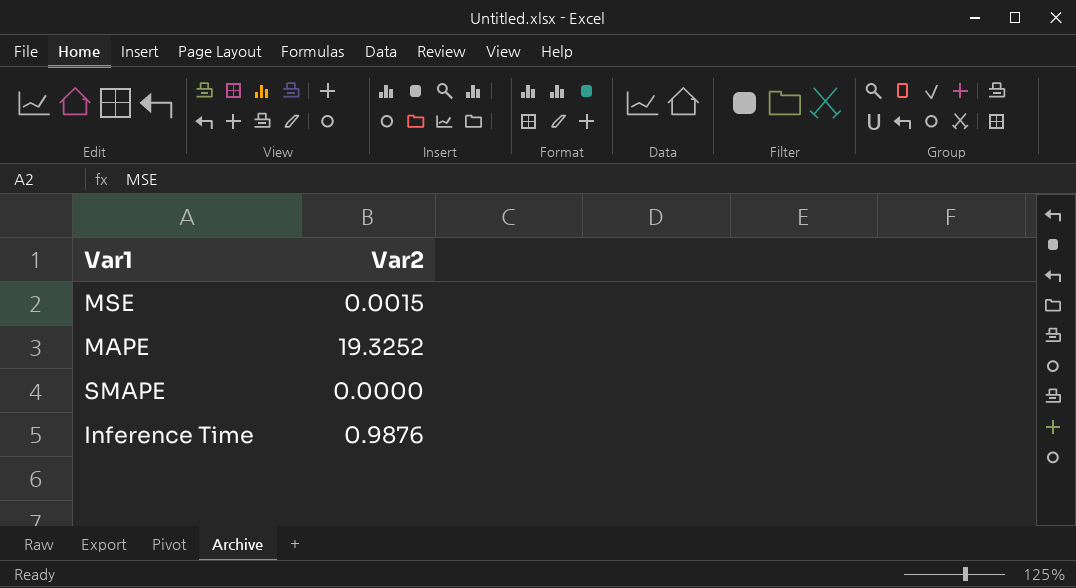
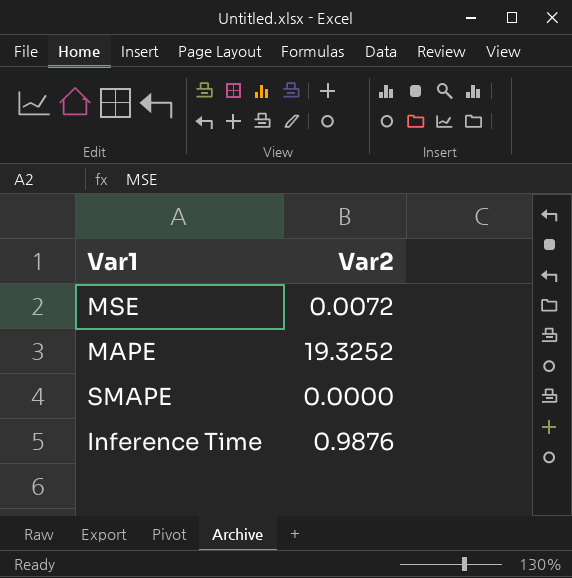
MSE | Var2: 0.0015 -> 0.0072

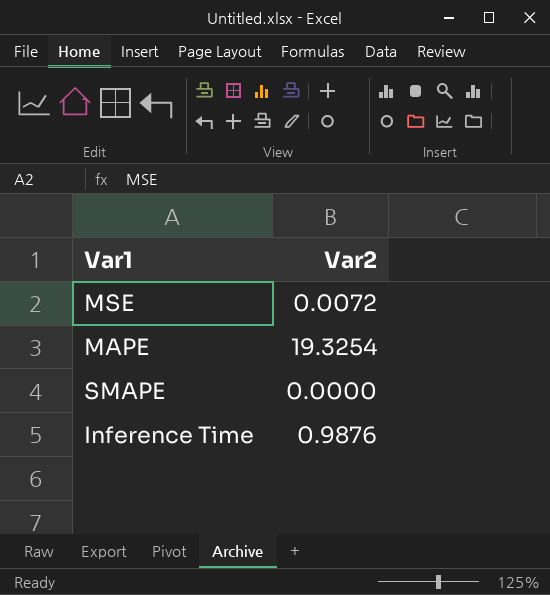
MAPE | Var2: 19.3252 -> 19.3254

